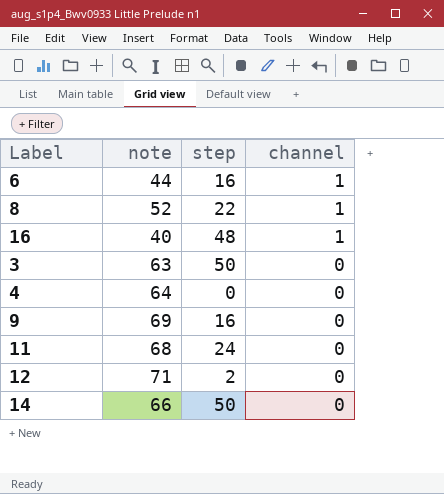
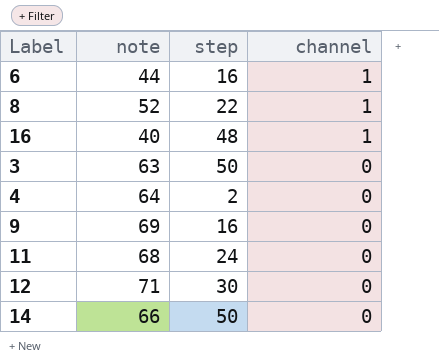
4 | step: 0 -> 2
12 | step: 2 -> 30

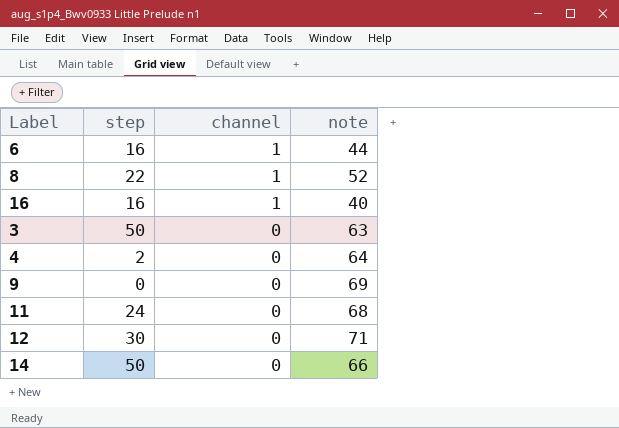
column note | position: 2 -> 4
16 | step: 48 -> 16
9 | step: 16 -> 0

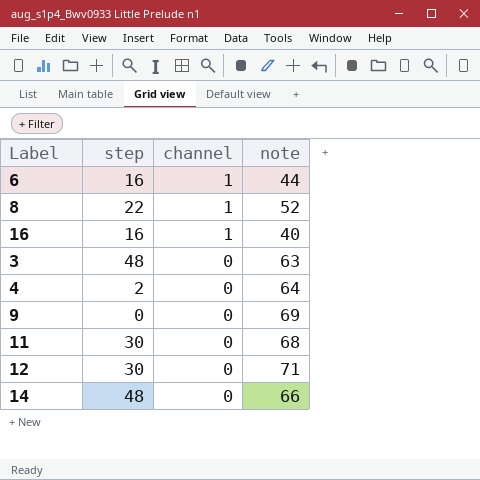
3 | step: 50 -> 48
11 | step: 24 -> 30
14 | step: 50 -> 48

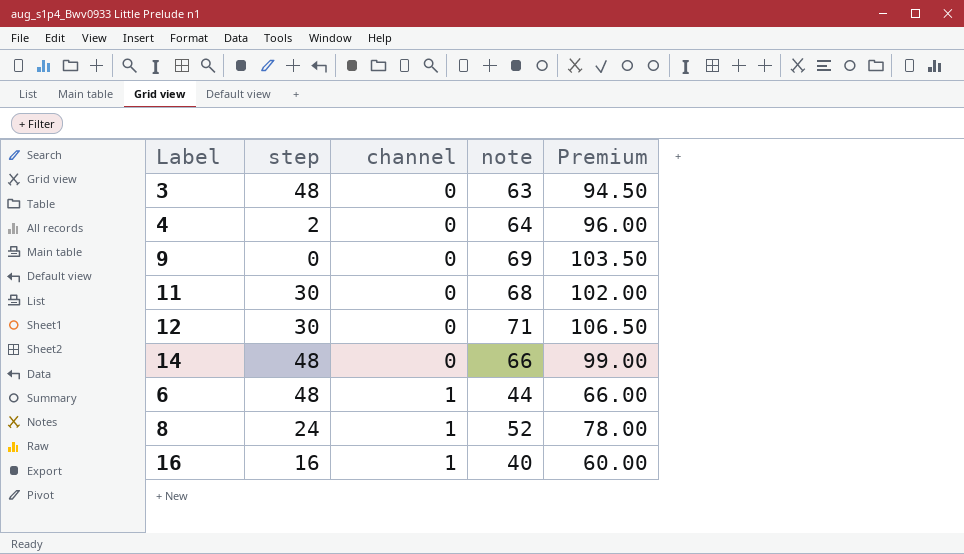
row order: channel descending -> channel ascending
column Premium | formula: none -> [note] * 1.5
6 | step: 16 -> 48
8 | step: 22 -> 24

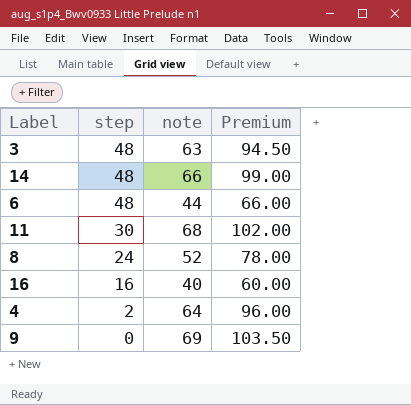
row order: channel ascending -> step descending
column channel | position: 3 -> none
row 12: 30 | 0 | 71 | 106.50 -> none

